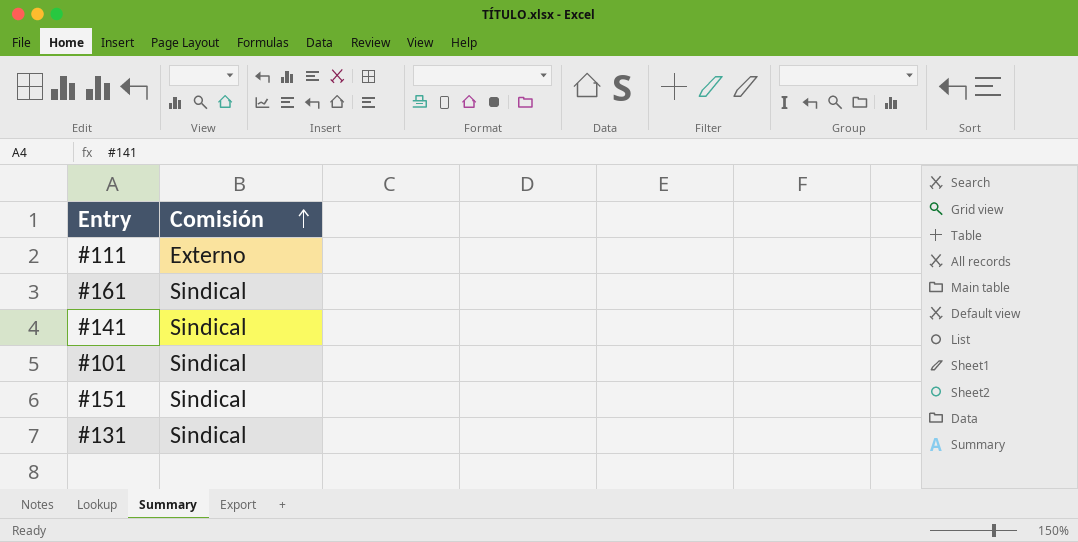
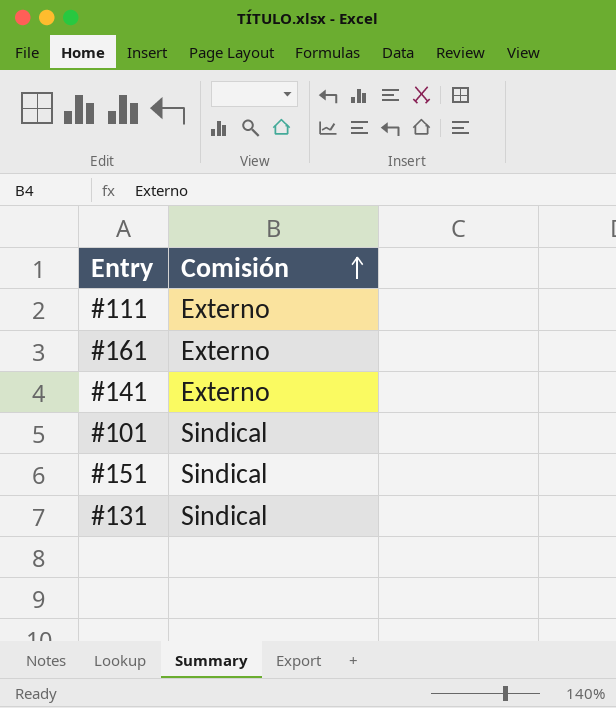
#161 | Comisión: Sindical -> Externo
#141 | Comisión: Sindical -> Externo

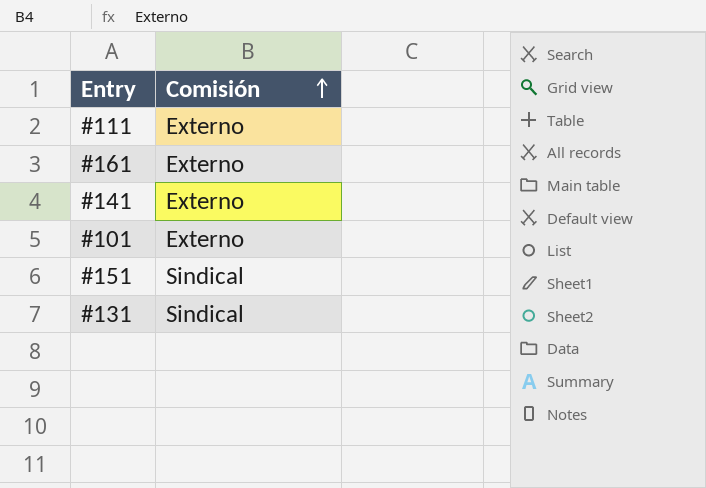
#101 | Comisión: Sindical -> Externo

